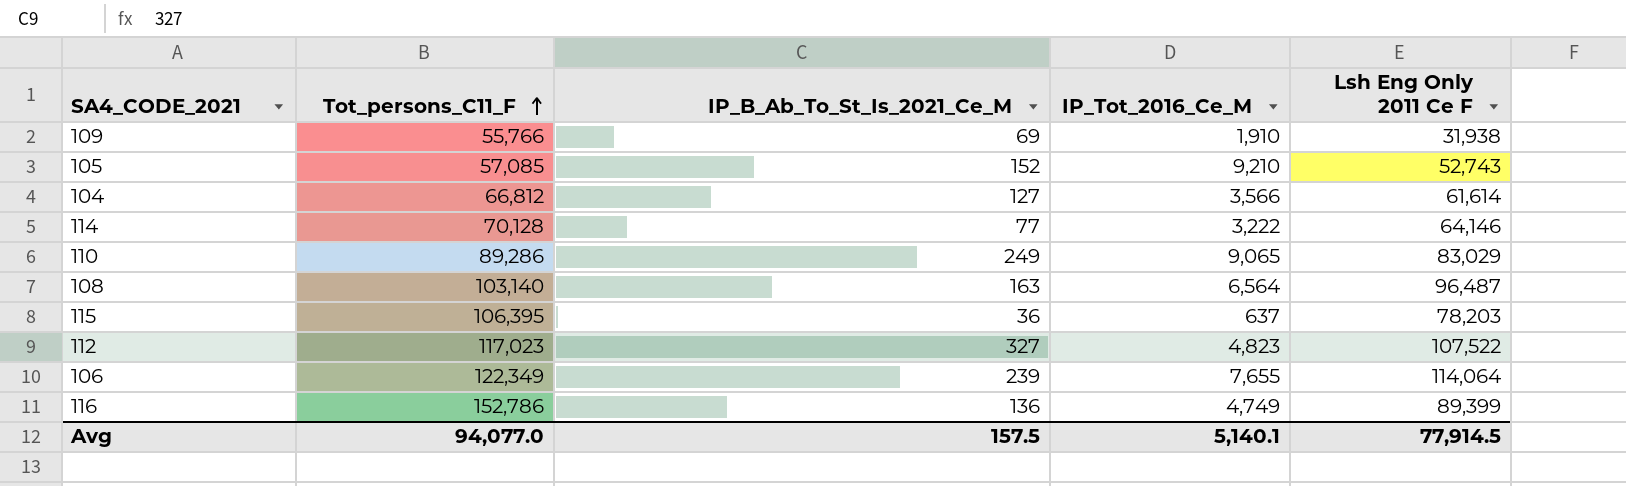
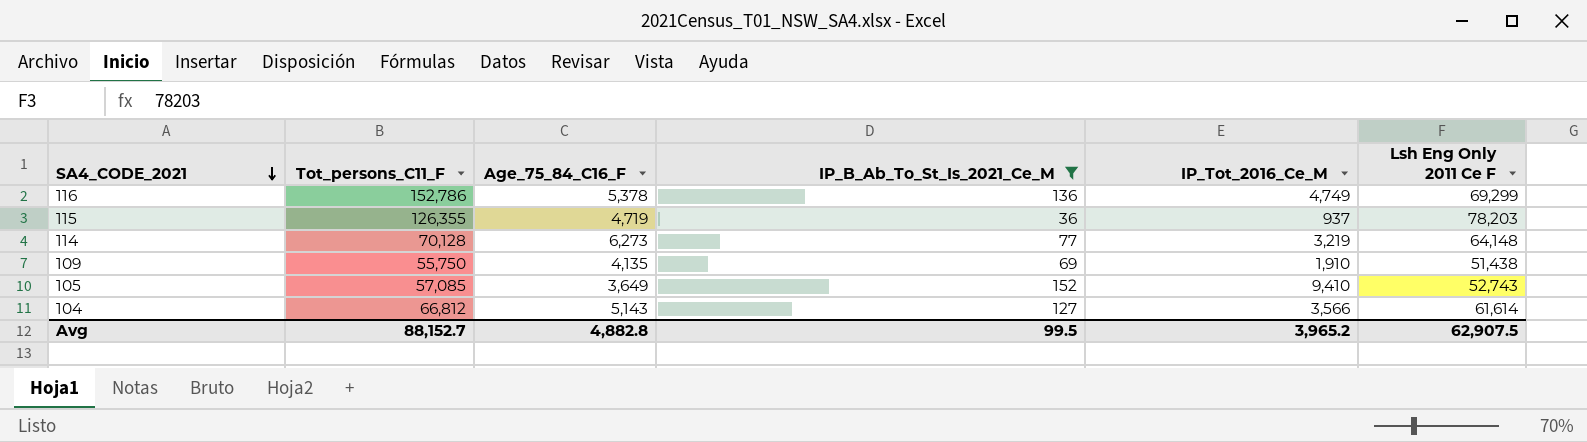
filter: none -> IP_B_Ab_To_St_Is_2021_Ce_M <= 152
row order: Tot_persons_C11_F ascending -> SA4_CODE_2021 descending
column Age_75_84_C16_F | position: none -> 3
116 | Lsh Eng Only 2011 Ce F: 89,399 -> 69,299
115 | Tot_persons_C11_F: 106,395 -> 126,355
115 | IP_Tot_2016_Ce_M: 637 -> 937
114 | IP_Tot_2016_Ce_M: 3,222 -> 3,219
114 | Lsh Eng Only 2011 Ce F: 64,146 -> 64,148
109 | Tot_persons_C11_F: 55,766 -> 55,750
109 | Lsh Eng Only 2011 Ce F: 31,938 -> 51,438
105 | IP_Tot_2016_Ce_M: 9,210 -> 9,410
Avg | Tot_persons_C11_F: 94,077.0 -> 88,152.7
Avg | IP_B_Ab_To_St_Is_2021_Ce_M: 157.5 -> 99.5
Avg | IP_Tot_2016_Ce_M: 5,140.1 -> 3,965.2
Avg | Lsh Eng Only 2011 Ce F: 77,914.5 -> 62,907.5

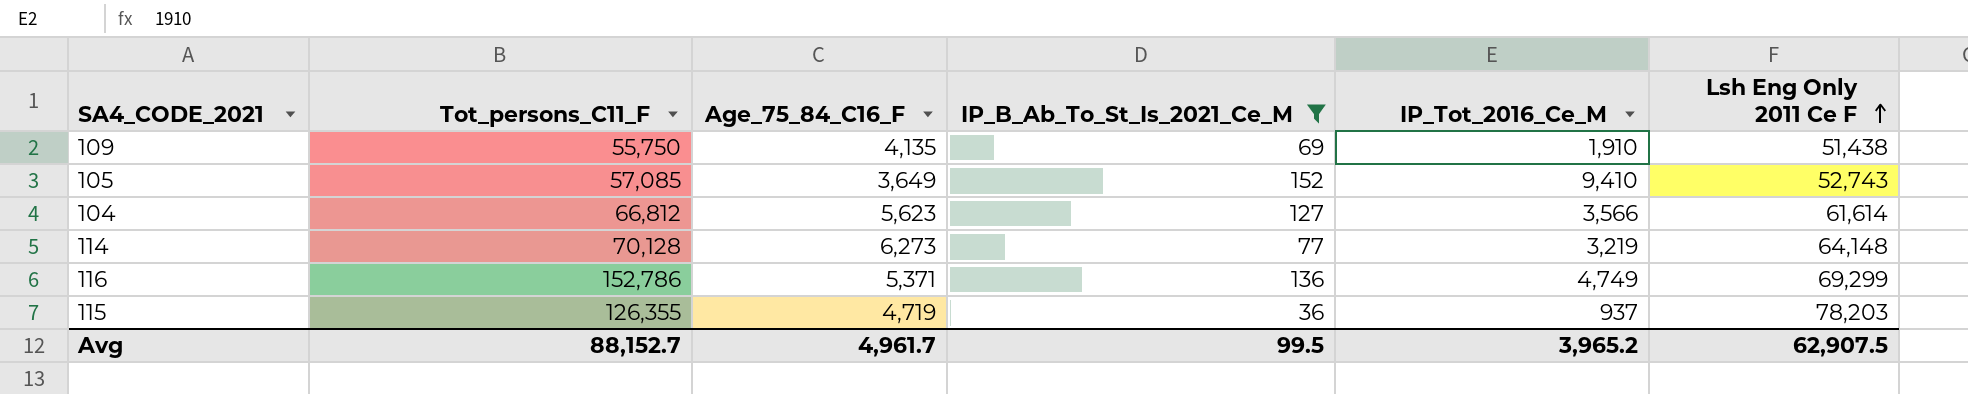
row order: SA4_CODE_2021 descending -> Lsh Eng Only 2011 Ce F ascending
104 | Age_75_84_C16_F: 5,143 -> 5,623
116 | Age_75_84_C16_F: 5,378 -> 5,371
Avg | Age_75_84_C16_F: 4,882.8 -> 4,961.7

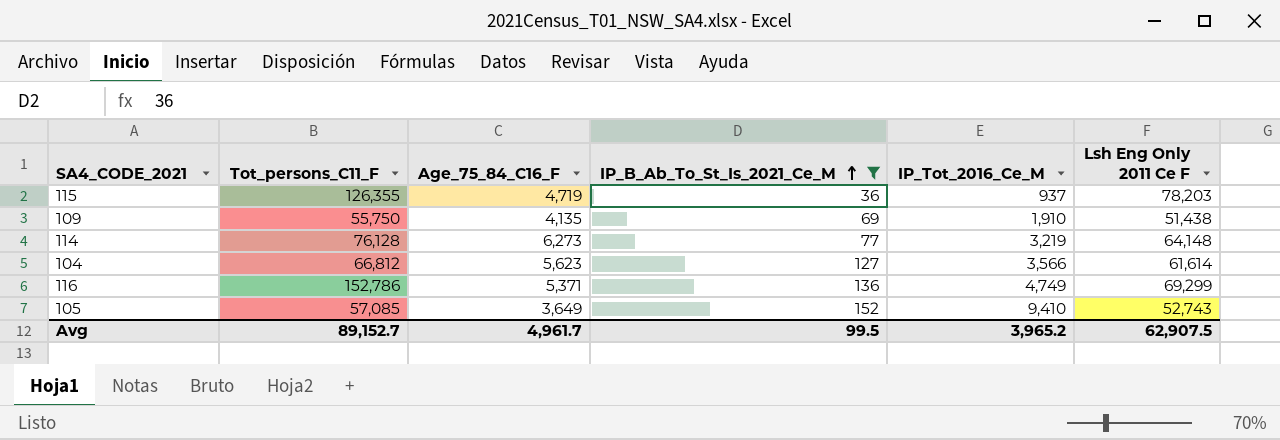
row order: Lsh Eng Only 2011 Ce F ascending -> IP_B_Ab_To_St_Is_2021_Ce_M ascending
114 | Tot_persons_C11_F: 70,128 -> 76,128
Avg | Tot_persons_C11_F: 88,152.7 -> 89,152.7

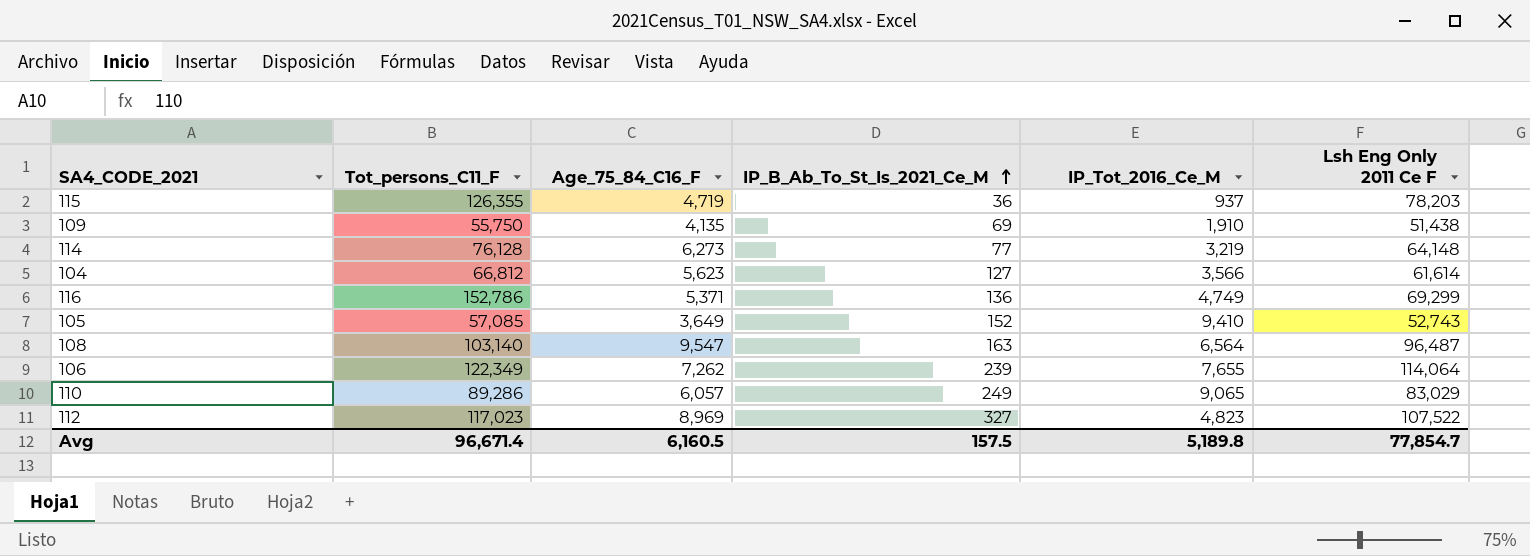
filter: IP_B_Ab_To_St_Is_2021_Ce_M <= 152 -> none
Avg | Tot_persons_C11_F: 89,152.7 -> 96,671.4
Avg | Age_75_84_C16_F: 4,961.7 -> 6,160.5
Avg | IP_B_Ab_To_St_Is_2021_Ce_M: 99.5 -> 157.5
Avg | IP_Tot_2016_Ce_M: 3,965.2 -> 5,189.8
Avg | Lsh Eng Only 2011 Ce F: 62,907.5 -> 77,854.7

